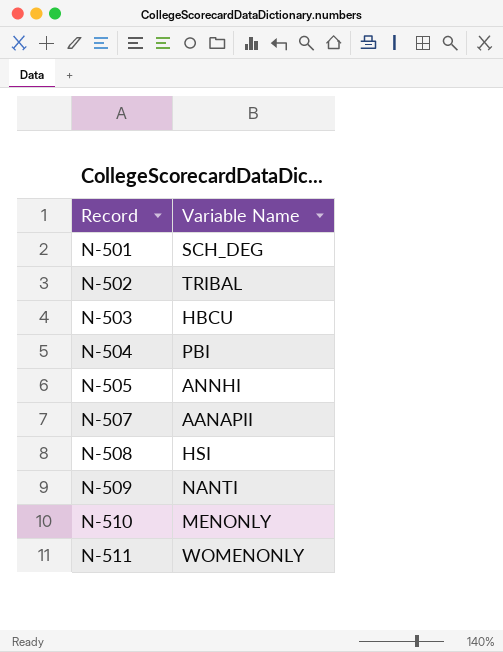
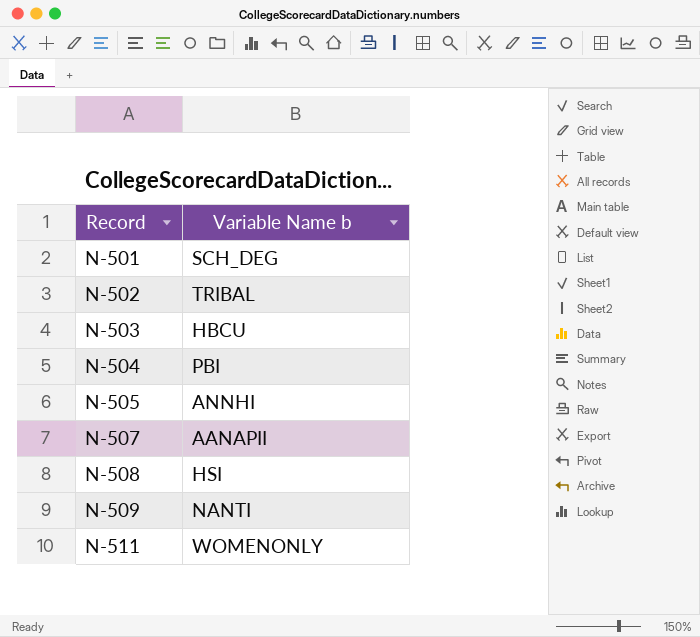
column name: Variable Name -> Variable Name b
row N-510: MENONLY -> none

